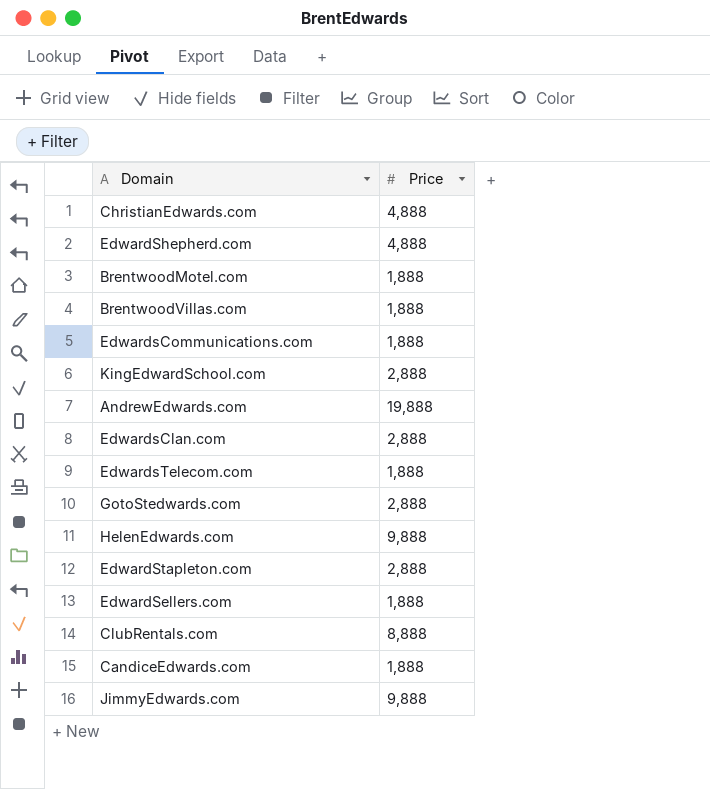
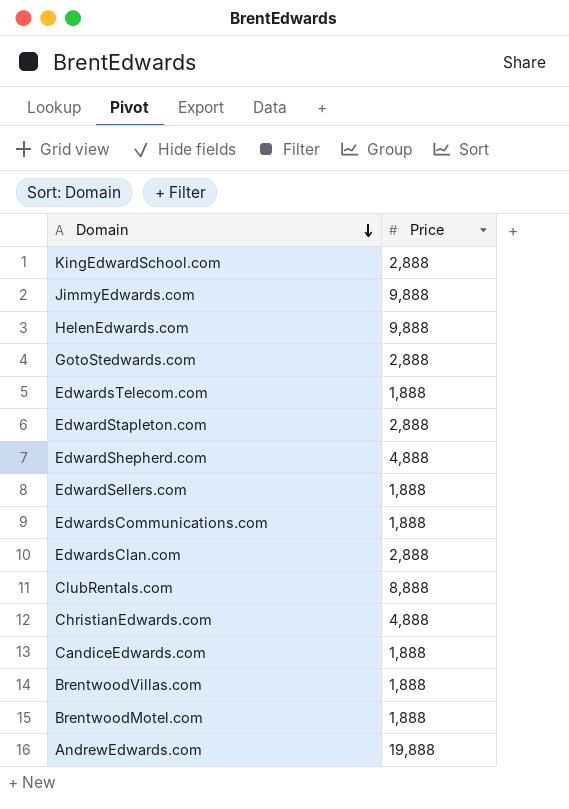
row order: none -> Domain descending

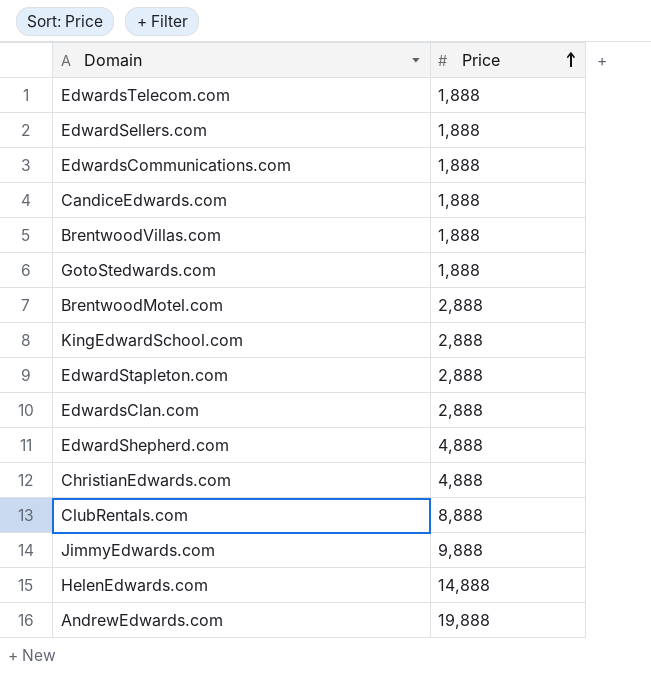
row order: Domain descending -> Price ascending
GotoStedwards.com | Price: 2,888 -> 1,888
BrentwoodMotel.com | Price: 1,888 -> 2,888
HelenEdwards.com | Price: 9,888 -> 14,888

